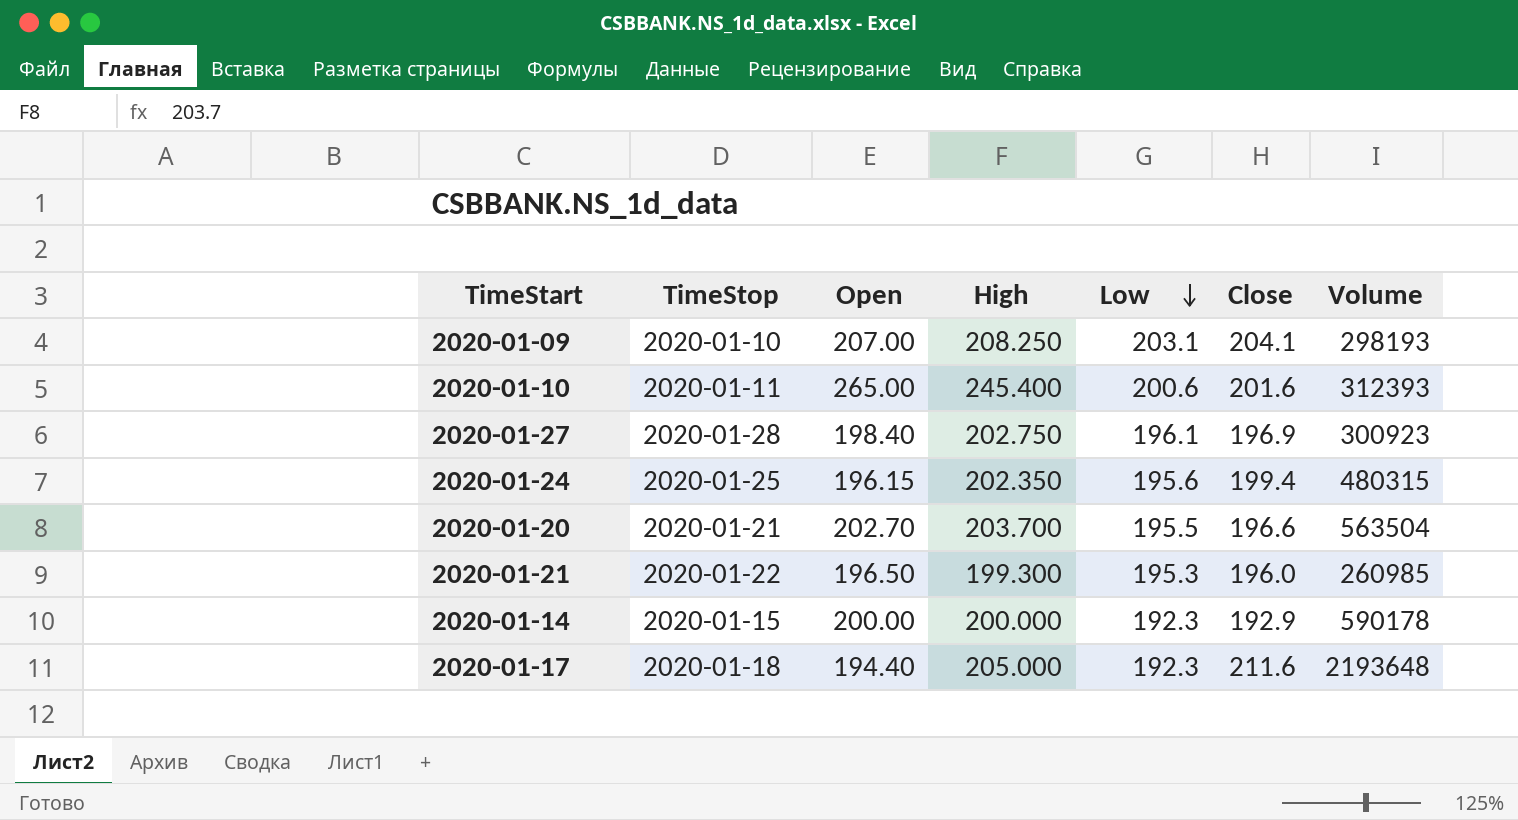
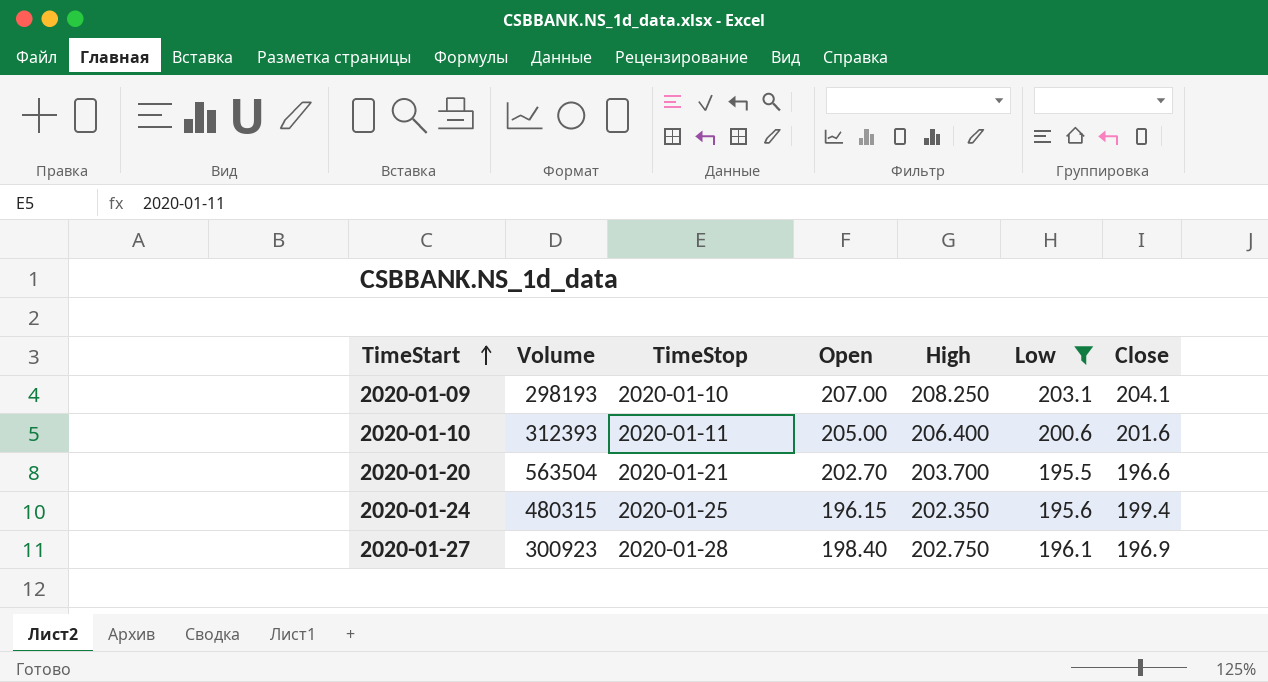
filter: none -> Low >= 195.5
row order: Low descending -> TimeStart ascending
column Volume | position: 7 -> 2
2020-01-10 | Open: 265.00 -> 205.00
2020-01-10 | High: 245.400 -> 206.400

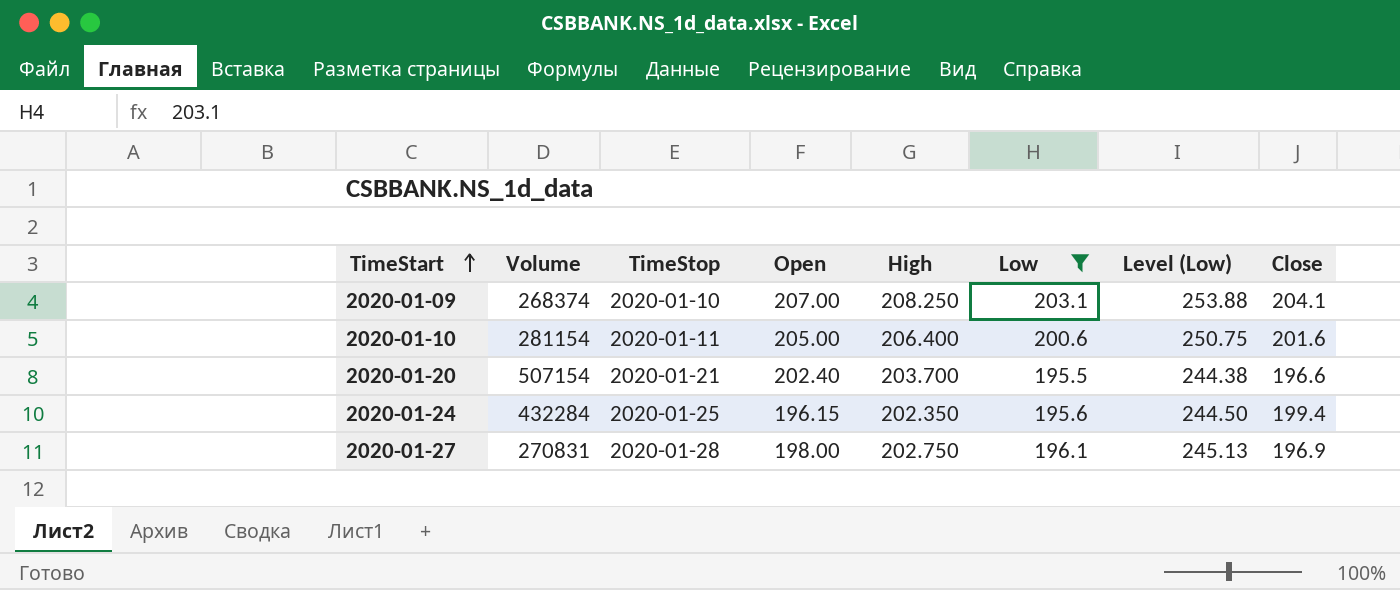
column Level (Low) | formula: none -> [Low] * 1.25
2020-01-09 | Volume: 298193 -> 268374
2020-01-10 | Volume: 312393 -> 281154
2020-01-20 | Volume: 563504 -> 507154
2020-01-20 | Open: 202.70 -> 202.40
2020-01-24 | Volume: 480315 -> 432284
2020-01-27 | Volume: 300923 -> 270831
2020-01-27 | Open: 198.40 -> 198.00

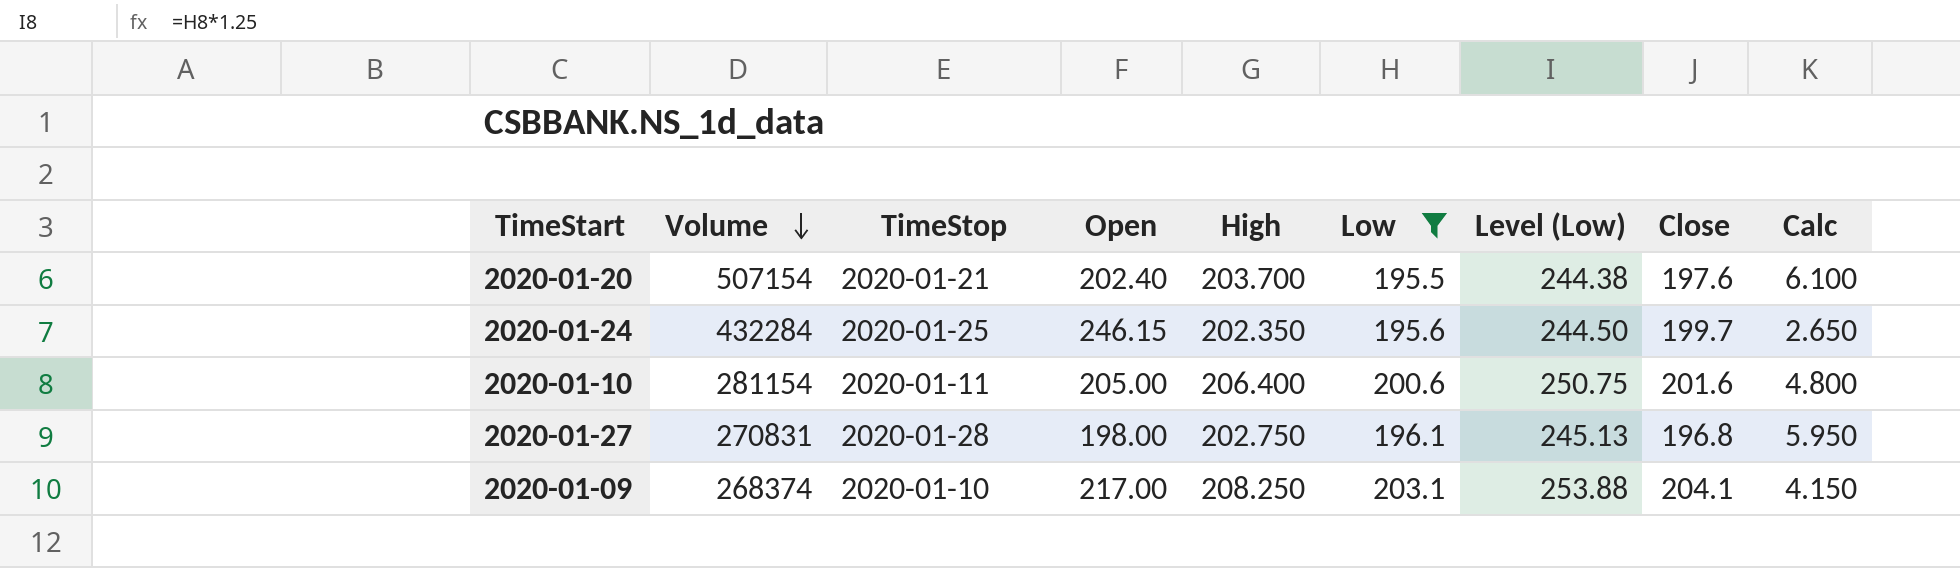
row order: TimeStart ascending -> Volume descending
column Calc | formula: none -> [High] - [Close]
2020-01-20 | Close: 196.6 -> 197.6
2020-01-24 | Open: 196.15 -> 246.15
2020-01-24 | Close: 199.4 -> 199.7
2020-01-27 | Close: 196.9 -> 196.8
2020-01-09 | Open: 207.00 -> 217.00

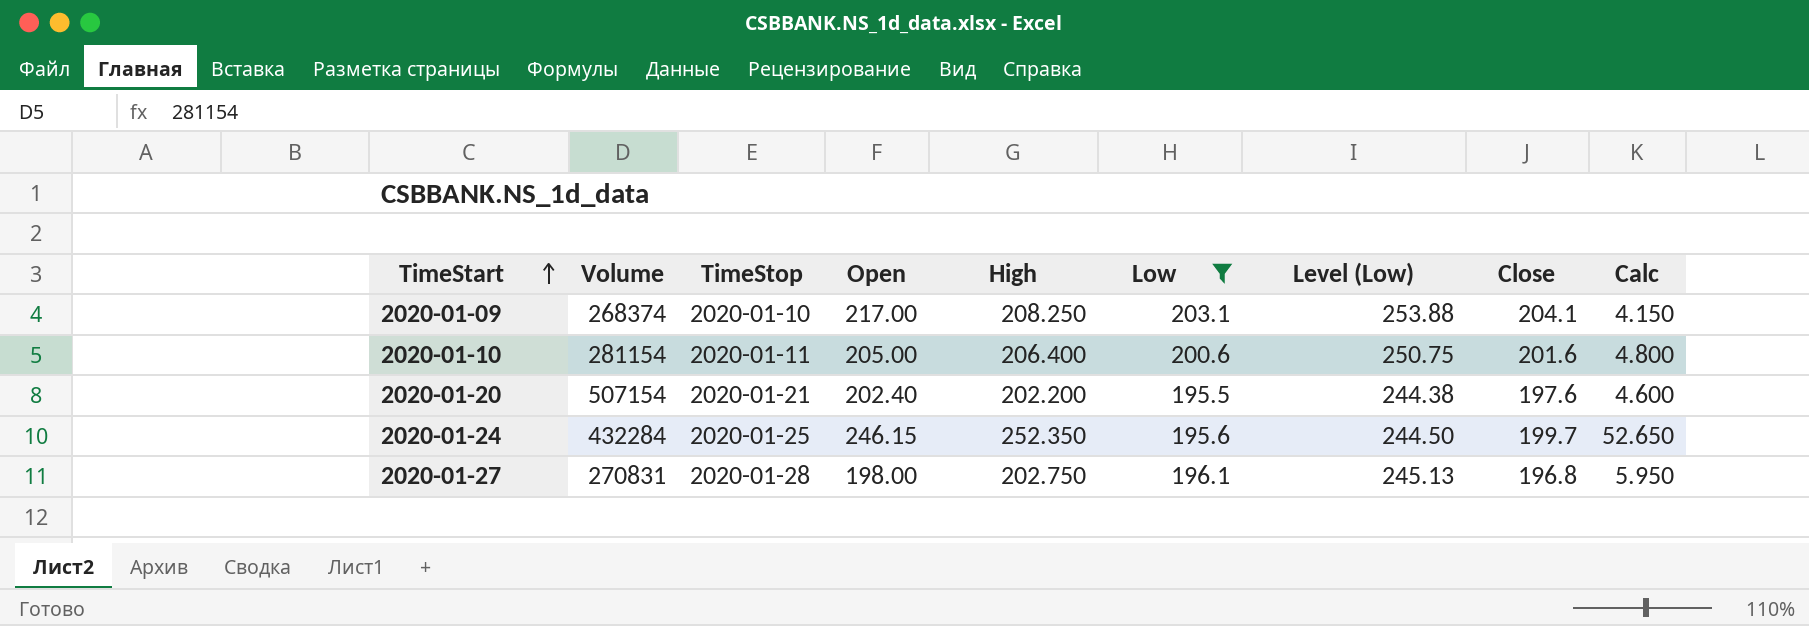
row order: Volume descending -> TimeStart ascending
2020-01-20 | High: 203.700 -> 202.200
2020-01-20 | Calc: 6.100 -> 4.600
2020-01-24 | High: 202.350 -> 252.350
2020-01-24 | Calc: 2.650 -> 52.650

